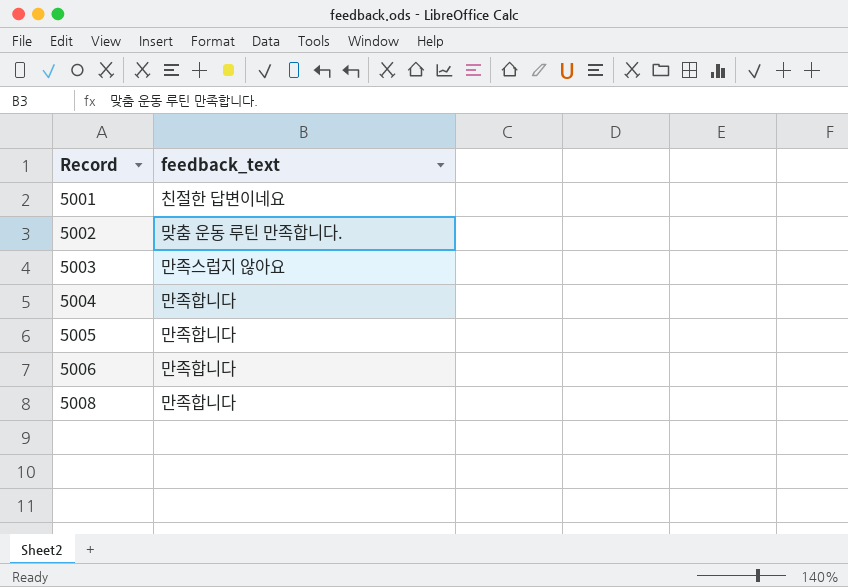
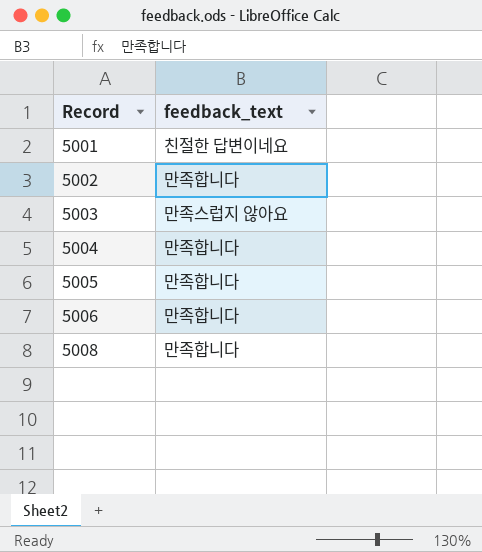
5002 | feedback_text: 맞춤 운동 루틴 만족합니다. -> 만족합니다

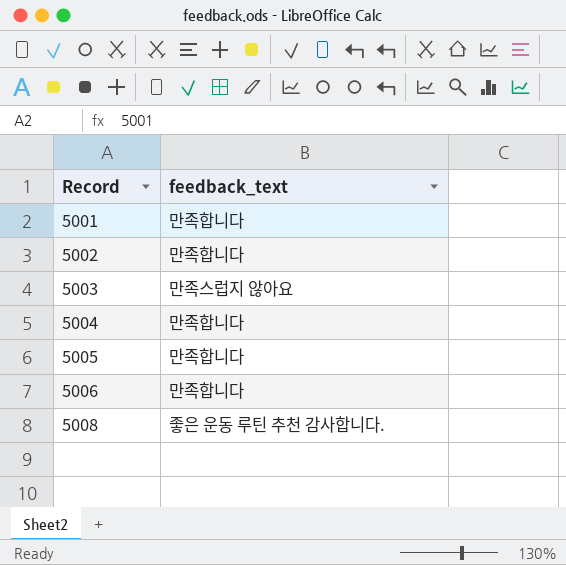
5001 | feedback_text: 친절한 답변이네요 -> 만족합니다
5008 | feedback_text: 만족합니다 -> 좋은 운동 루틴 추천 감사합니다.

